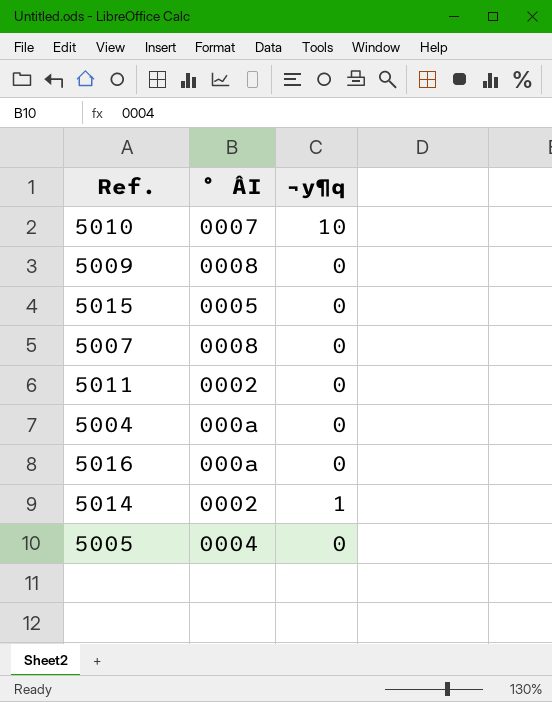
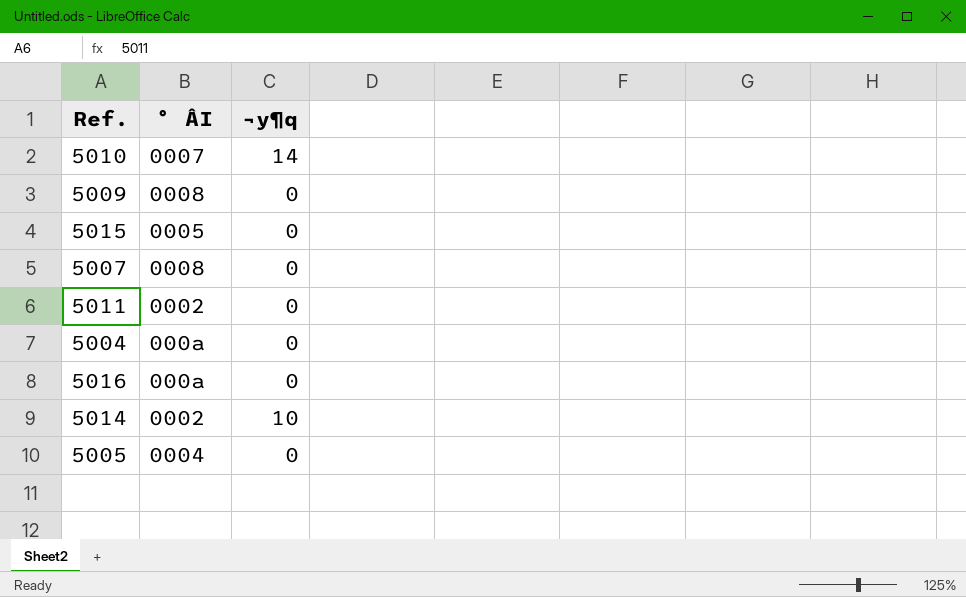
5010 | ¬y¶q: 10 -> 14
5014 | ¬y¶q: 1 -> 10

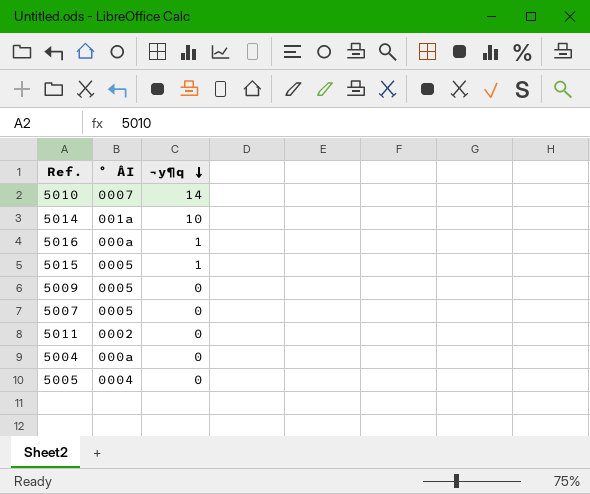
row order: none -> ¬y¶q descending
5014 | ° ÂI: 0002 -> 001a
5016 | ¬y¶q: 0 -> 1
5015 | ¬y¶q: 0 -> 1
5009 | ° ÂI: 0008 -> 0005
5007 | ° ÂI: 0008 -> 0005

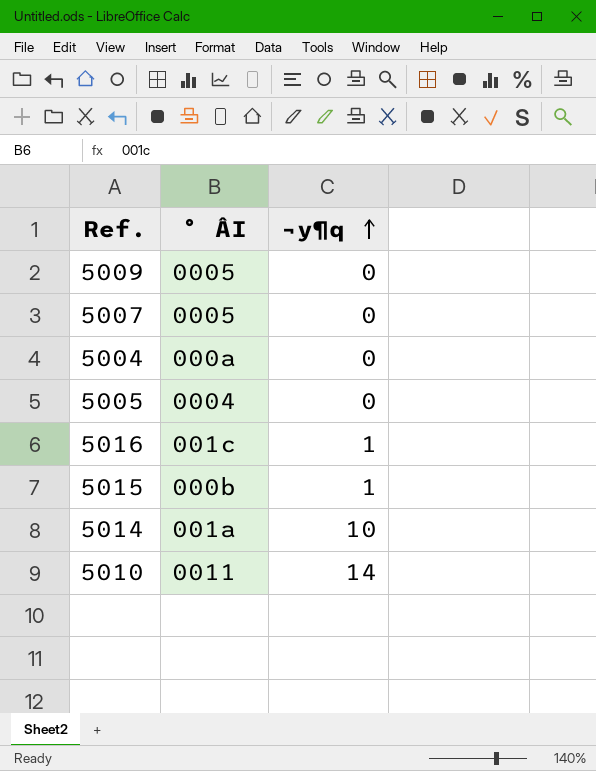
row order: ¬y¶q descending -> ¬y¶q ascending
row 5011: 0002 | 0 -> none
5016 | ° ÂI: 000a -> 001c
5015 | ° ÂI: 0005 -> 000b
5010 | ° ÂI: 0007 -> 0011

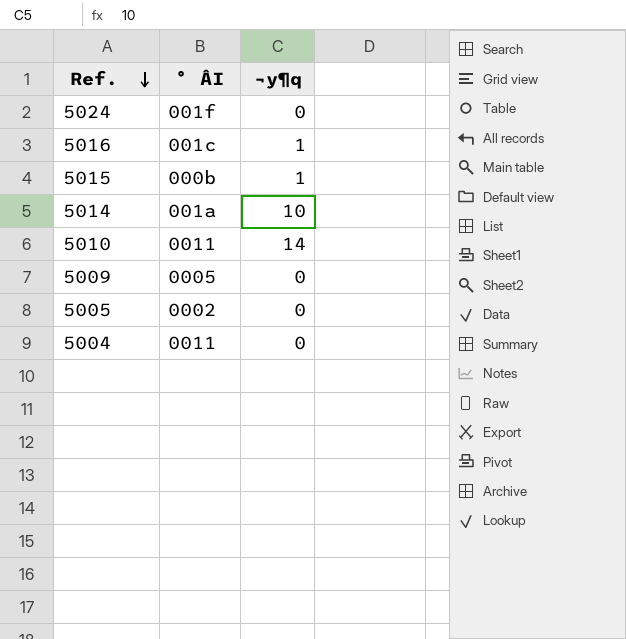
row order: ¬y¶q ascending -> Ref. descending
row 5007: 0005 | 0 -> none
row 5024: none -> 001f | 0
5005 | ° ÂI: 0004 -> 0002
5004 | ° ÂI: 000a -> 0011

